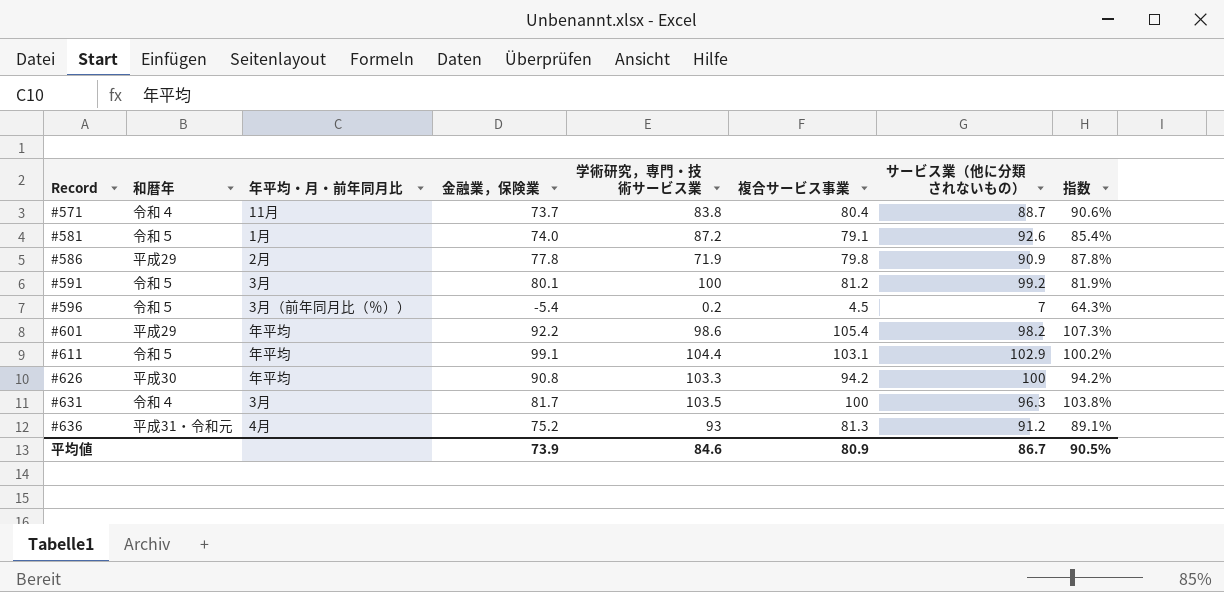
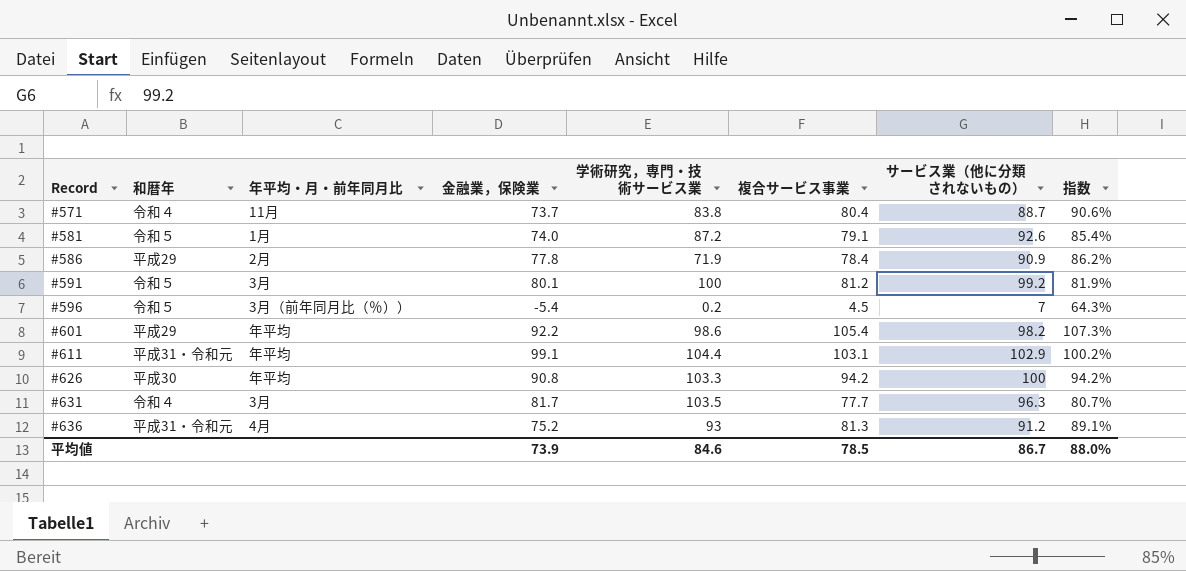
#586 | 複合サービス事業: 79.8 -> 78.4
#586 | 指数: 87.8% -> 86.2%
#611 | 和暦年: 令和５ -> 平成31・令和元
#631 | 複合サービス事業: 100 -> 77.7
#631 | 指数: 103.8% -> 80.7%
平均値 | 複合サービス事業: 80.9 -> 78.5
平均値 | 指数: 90.5% -> 88.0%

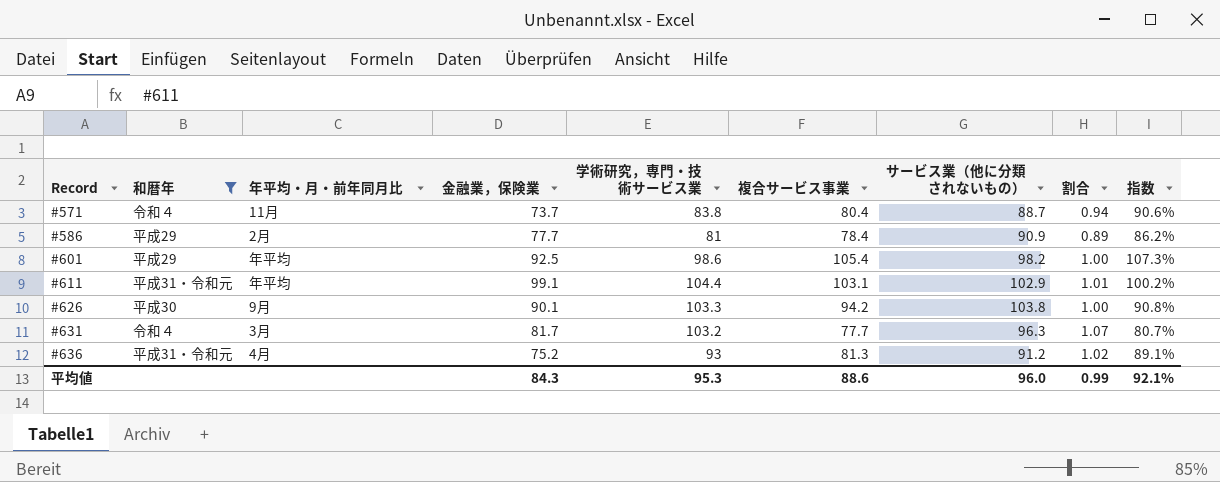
filter: none -> 和暦年 != 令和５
column 割合 | formula: none -> [学術研究，専門・技術サービス業] / [サービス業（他に分類されないもの）]
#586 | 金融業，保険業: 77.8 -> 77.7
#586 | 学術研究，専門・技術サービス業: 71.9 -> 81
#601 | 金融業，保険業: 92.2 -> 92.5
#626 | 年平均・月・前年同月比: 年平均 -> 9月
#626 | 金融業，保険業: 90.8 -> 90.1
#626 | サービス業（他に分類されないもの）: 100 -> 103.8
#626 | 指数: 94.2% -> 90.8%
#631 | 学術研究，専門・技術サービス業: 103.5 -> 103.2
平均値 | 金融業，保険業: 73.9 -> 84.3
平均値 | 学術研究，専門・技術サービス業: 84.6 -> 95.3
平均値 | 複合サービス事業: 78.5 -> 88.6
平均値 | サービス業（他に分類されないもの）: 86.7 -> 96.0
平均値 | 指数: 88.0% -> 92.1%

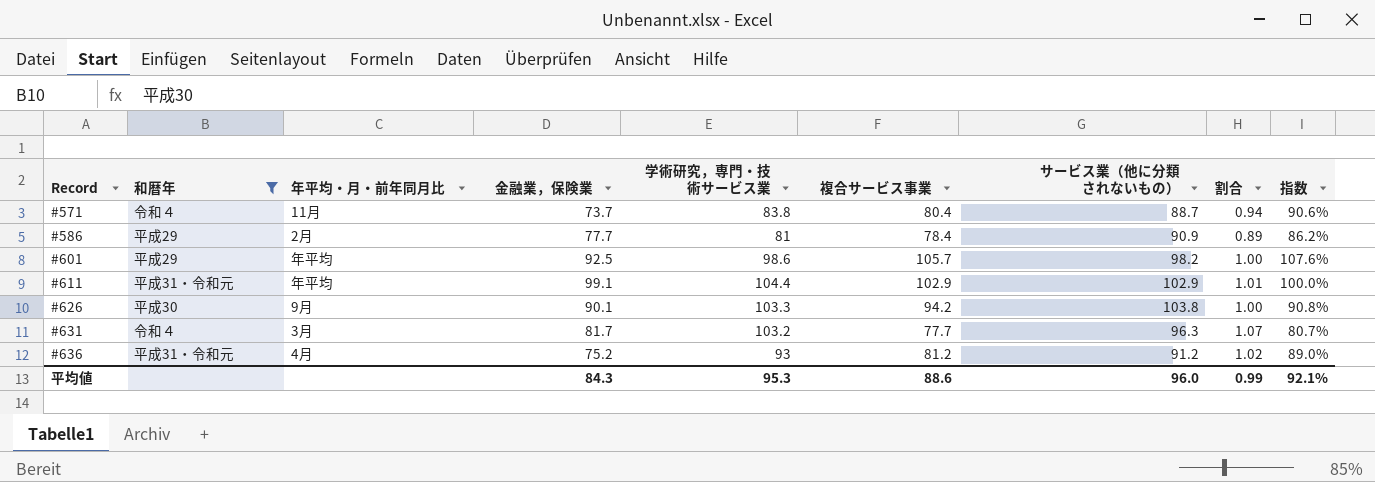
#601 | 複合サービス事業: 105.4 -> 105.7
#601 | 指数: 107.3% -> 107.6%
#611 | 複合サービス事業: 103.1 -> 102.9
#611 | 指数: 100.2% -> 100.0%
#636 | 複合サービス事業: 81.3 -> 81.2
#636 | 指数: 89.1% -> 89.0%

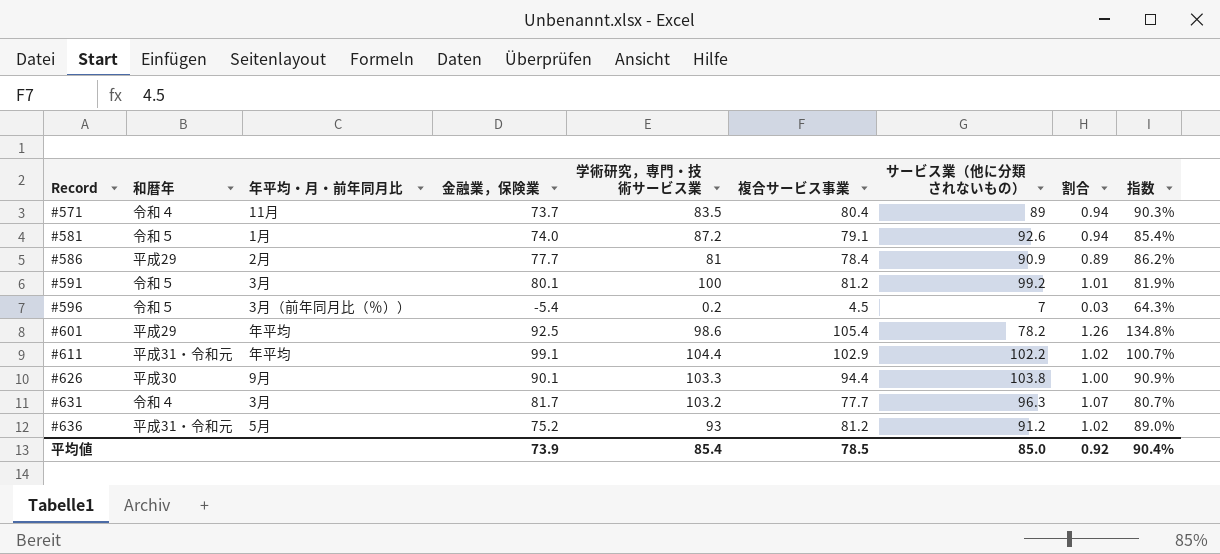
filter: 和暦年 != 令和５ -> none
#571 | 学術研究，専門・技術サービス業: 83.8 -> 83.5
#571 | サービス業（他に分類されないもの）: 88.7 -> 89
#571 | 指数: 90.6% -> 90.3%
#601 | 複合サービス事業: 105.7 -> 105.4
#601 | サービス業（他に分類されないもの）: 98.2 -> 78.2
#601 | 割合: 1.00 -> 1.26
#601 | 指数: 107.6% -> 134.8%
#611 | サービス業（他に分類されないもの）: 102.9 -> 102.2
#611 | 割合: 1.01 -> 1.02
#611 | 指数: 100.0% -> 100.7%
#626 | 複合サービス事業: 94.2 -> 94.4
#626 | 指数: 90.8% -> 90.9%
#636 | 年平均・月・前年同月比: 4月 -> 5月
平均値 | 金融業，保険業: 84.3 -> 73.9
平均値 | 学術研究，専門・技術サービス業: 95.3 -> 85.4
平均値 | 複合サービス事業: 88.6 -> 78.5
平均値 | サービス業（他に分類されないもの）: 96.0 -> 85.0
平均値 | 割合: 0.99 -> 0.92
平均値 | 指数: 92.1% -> 90.4%

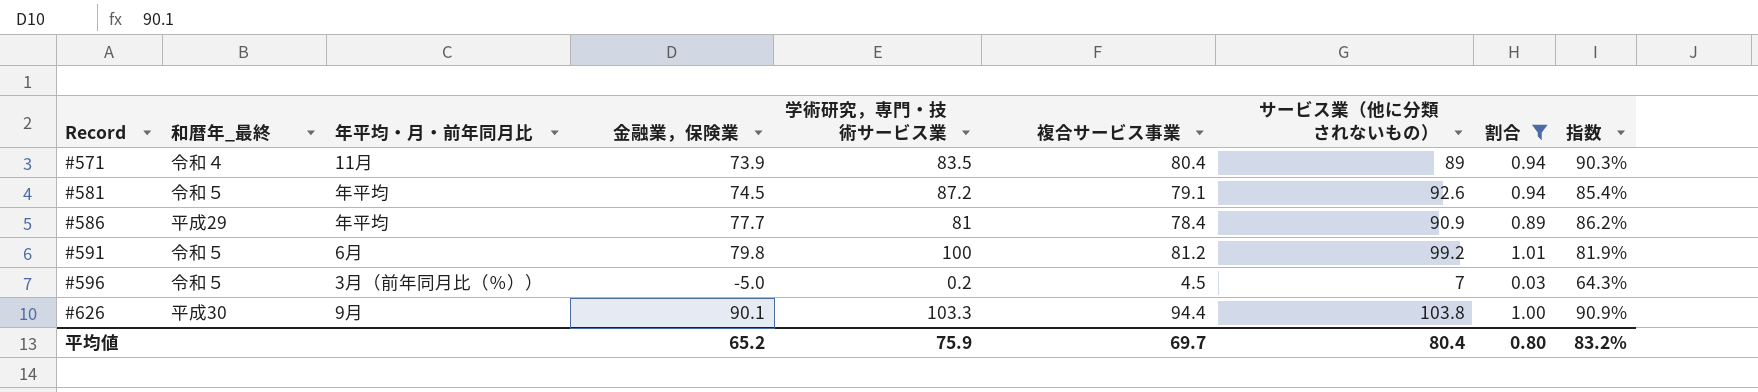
filter: none -> 割合 <= 1.01
column name: 和暦年 -> 和暦年_最終
#571 | 金融業，保険業: 73.7 -> 73.9
#581 | 年平均・月・前年同月比: 1月 -> 年平均
#581 | 金融業，保険業: 74.0 -> 74.5
#586 | 年平均・月・前年同月比: 2月 -> 年平均
#591 | 年平均・月・前年同月比: 3月 -> 6月
#591 | 金融業，保険業: 80.1 -> 79.8
#596 | 金融業，保険業: -5.4 -> -5.0
平均値 | 金融業，保険業: 73.9 -> 65.2
平均値 | 学術研究，専門・技術サービス業: 85.4 -> 75.9
平均値 | 複合サービス事業: 78.5 -> 69.7
平均値 | サービス業（他に分類されないもの）: 85.0 -> 80.4
平均値 | 割合: 0.92 -> 0.80
平均値 | 指数: 90.4% -> 83.2%

